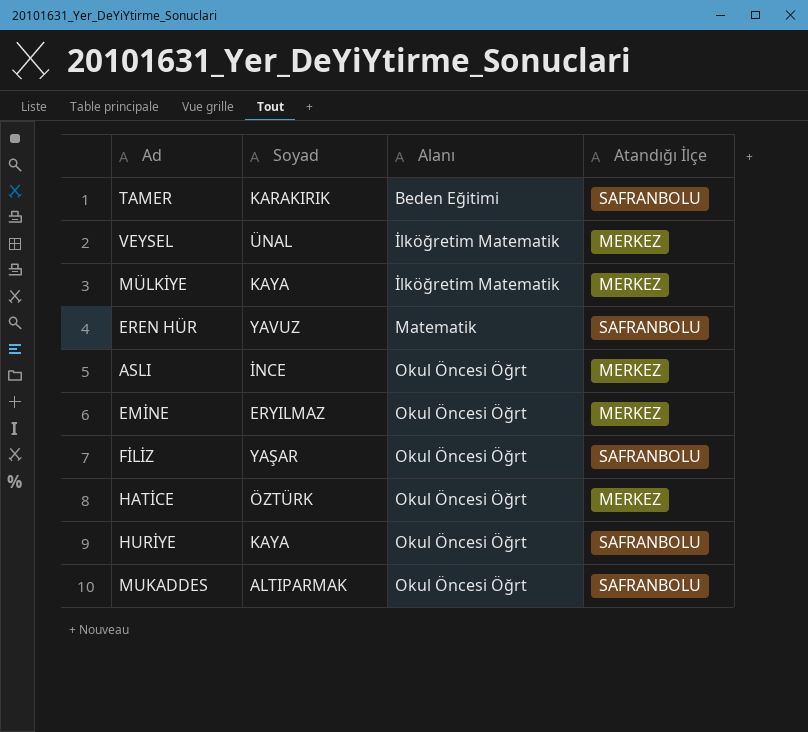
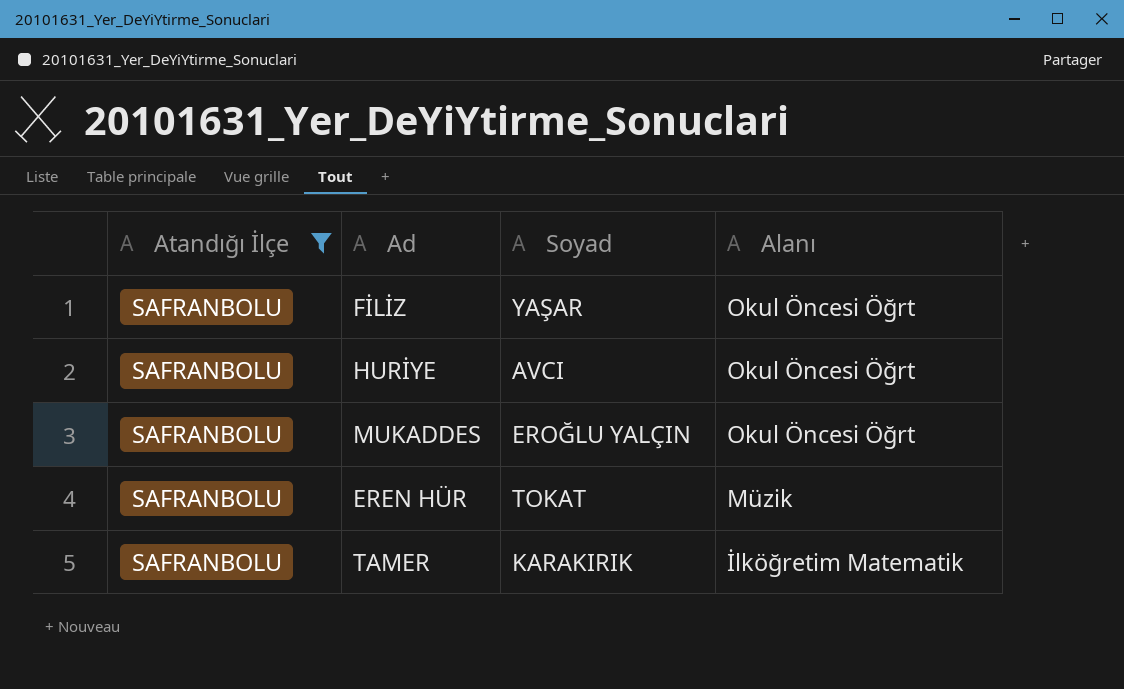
filter: none -> Atandığı İlçe = SAFRANBOLU
row order: Alanı ascending -> Alanı descending
column Atandığı İlçe | position: 4 -> 1
HURİYE | Soyad: KAYA -> AVCI
MUKADDES | Soyad: ALTIPARMAK -> EROĞLU YALÇIN
EREN HÜR | Soyad: YAVUZ -> TOKAT
EREN HÜR | Alanı: Matematik -> Müzik
TAMER | Alanı: Beden Eğitimi -> İlköğretim Matematik

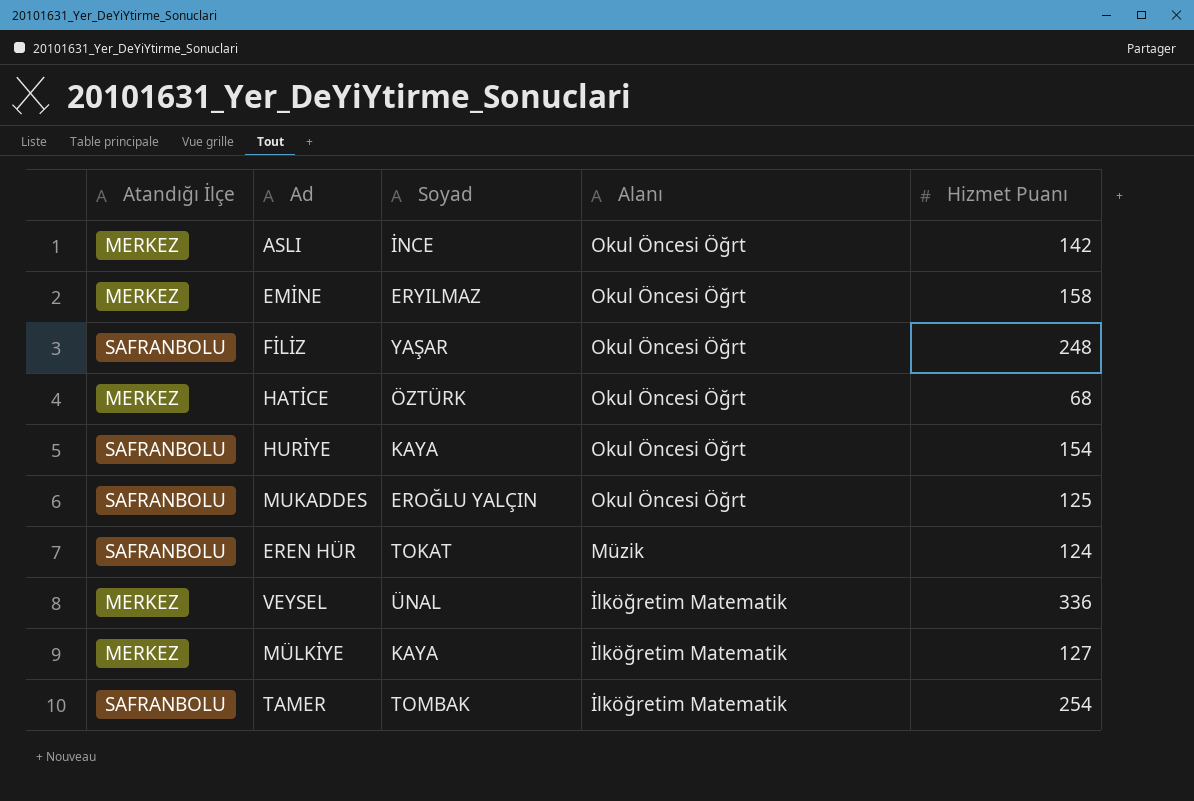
filter: Atandığı İlçe = SAFRANBOLU -> none
column Hizmet Puanı | position: none -> 5
HURİYE | Soyad: AVCI -> KAYA
TAMER | Soyad: KARAKIRIK -> TOMBAK

